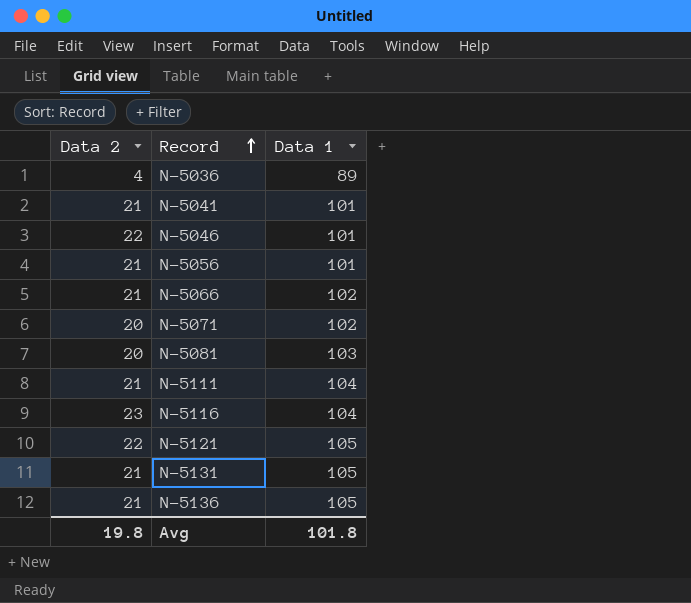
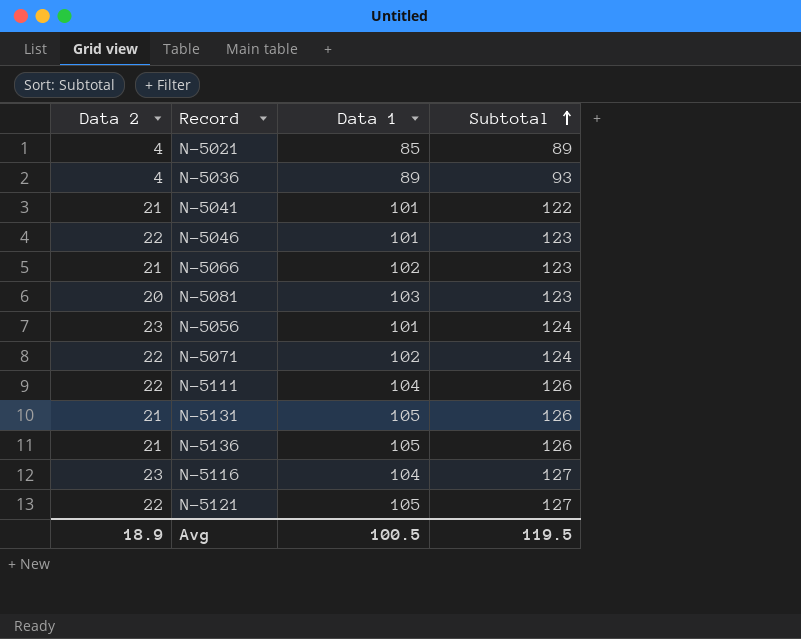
row order: Record ascending -> Subtotal ascending
column Subtotal | formula: none -> [Data 2] + [Data 1]
row N-5021: none -> 4 | 85 | 89
N-5056 | Data 2: 21 -> 23
N-5071 | Data 2: 20 -> 22
N-5111 | Data 2: 21 -> 22
Avg | Data 2: 19.8 -> 18.9
Avg | Data 1: 101.8 -> 100.5

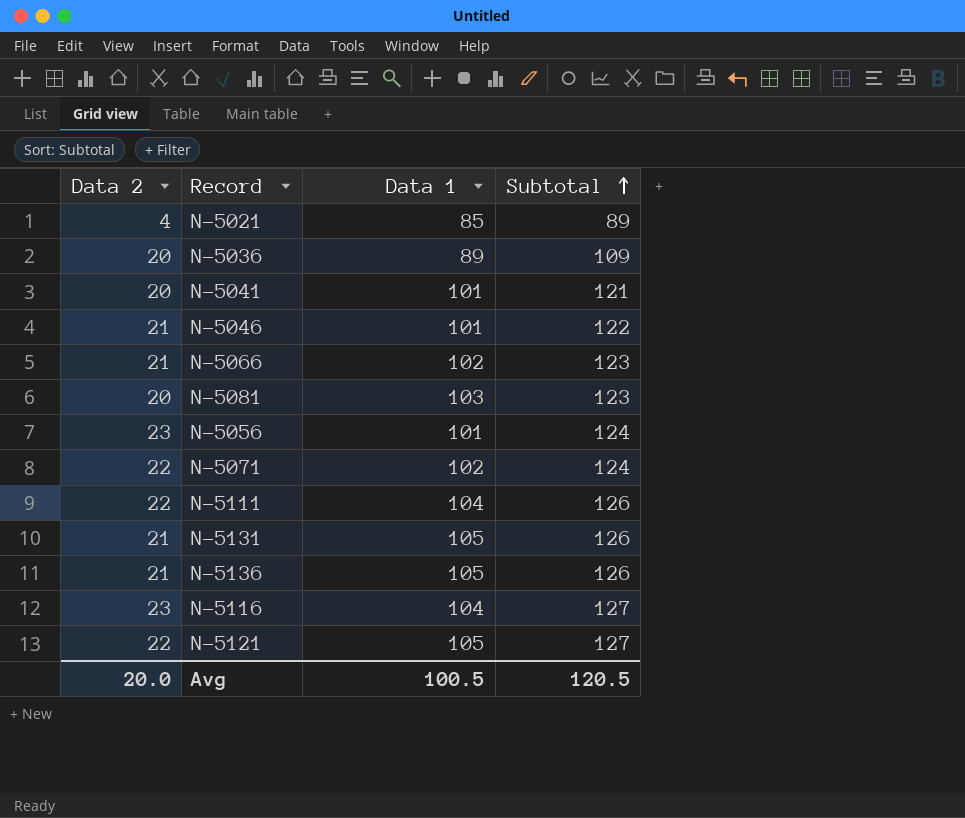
N-5036 | Data 2: 4 -> 20
N-5036 | Subtotal: 93 -> 109
N-5041 | Data 2: 21 -> 20
N-5041 | Subtotal: 122 -> 121
N-5046 | Data 2: 22 -> 21
N-5046 | Subtotal: 123 -> 122
Avg | Data 2: 18.9 -> 20.0
Avg | Subtotal: 119.5 -> 120.5

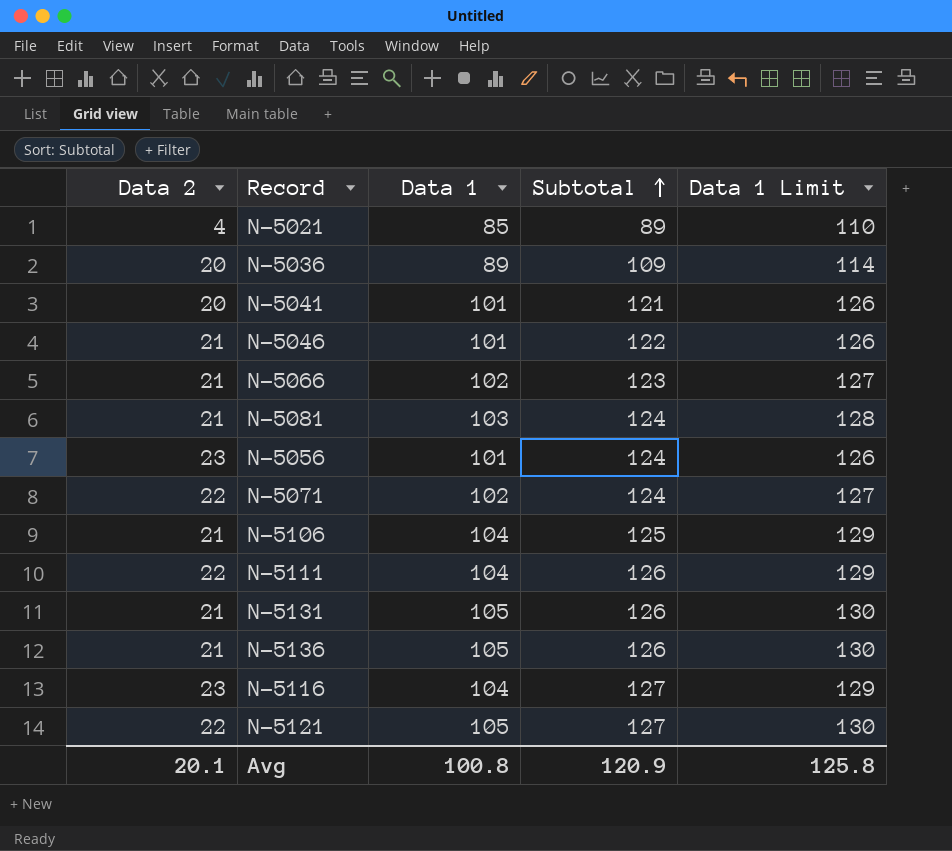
column Data 1 Limit | formula: none -> [Data 1] + 25
N-5081 | Data 2: 20 -> 21
N-5081 | Subtotal: 123 -> 124
row N-5106: none -> 21 | 104 | 125 | 129
Avg | Data 2: 20.0 -> 20.1
Avg | Data 1: 100.5 -> 100.8
Avg | Subtotal: 120.5 -> 120.9

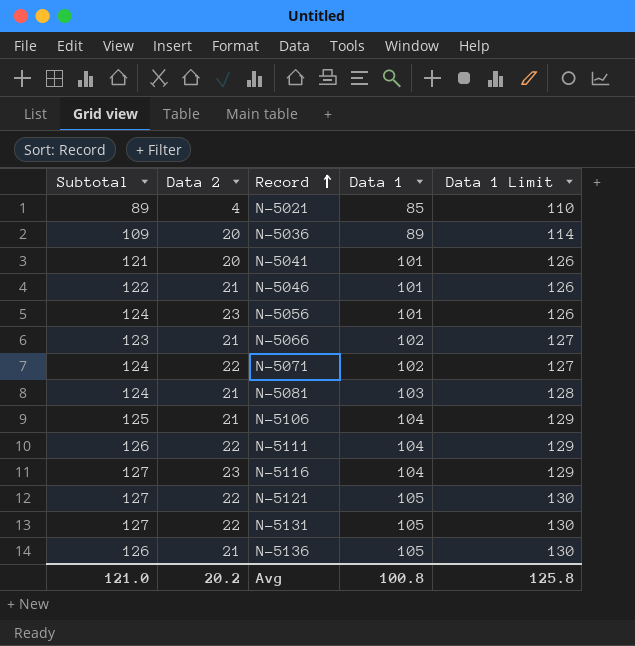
row order: Subtotal ascending -> Record ascending
column Subtotal | position: 4 -> 1
N-5131 | Subtotal: 126 -> 127
N-5131 | Data 2: 21 -> 22
Avg | Subtotal: 120.9 -> 121.0
Avg | Data 2: 20.1 -> 20.2

